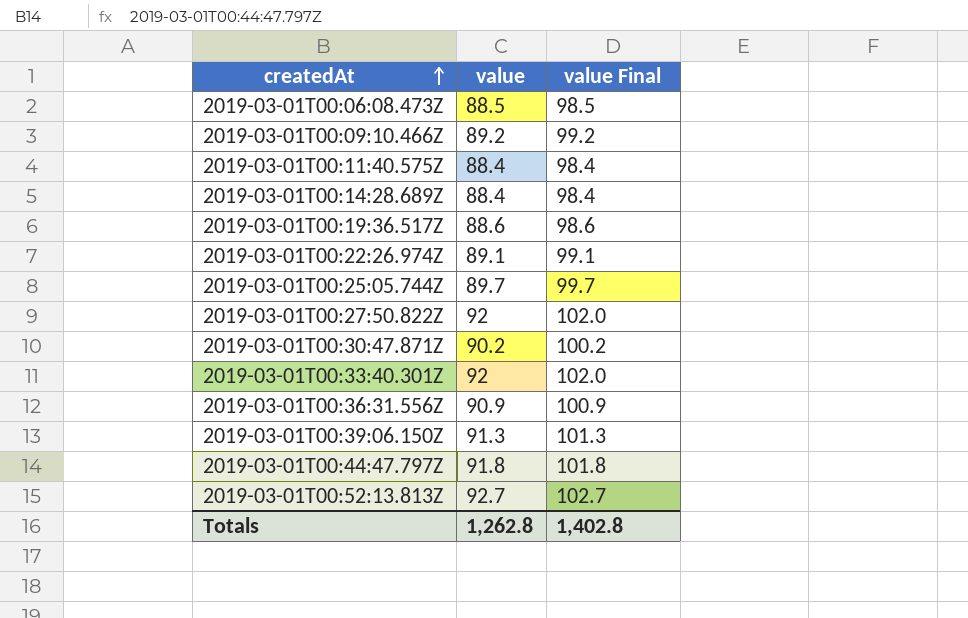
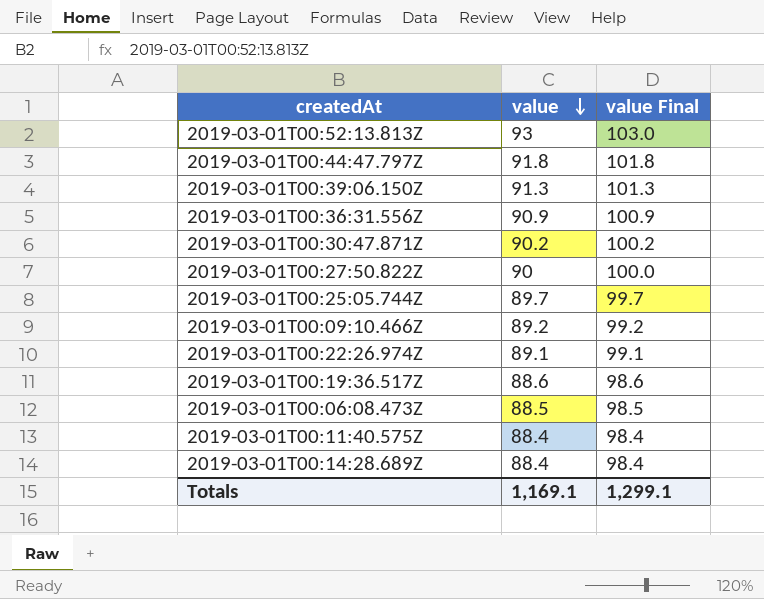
row order: createdAt ascending -> value descending
row 2019-03-01T00:33:40.301Z: 92 | 102.0 -> none
2019-03-01T00:52:13.813Z | value: 92.7 -> 93
2019-03-01T00:52:13.813Z | value Final: 102.7 -> 103.0
2019-03-01T00:27:50.822Z | value: 92 -> 90
2019-03-01T00:27:50.822Z | value Final: 102.0 -> 100.0
Totals | value: 1,262.8 -> 1,169.1
Totals | value Final: 1,402.8 -> 1,299.1

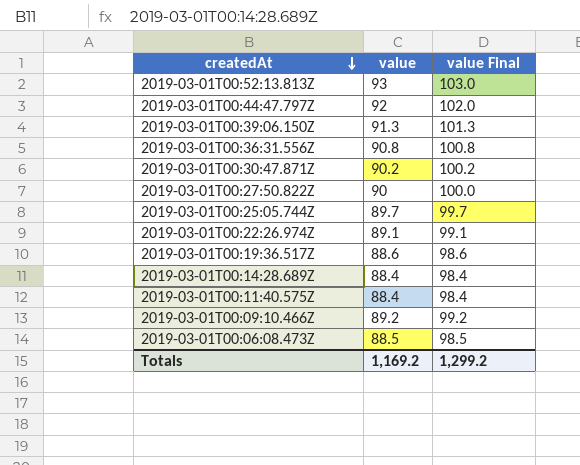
row order: value descending -> createdAt descending
2019-03-01T00:44:47.797Z | value: 91.8 -> 92
2019-03-01T00:44:47.797Z | value Final: 101.8 -> 102.0
2019-03-01T00:36:31.556Z | value: 90.9 -> 90.8
2019-03-01T00:36:31.556Z | value Final: 100.9 -> 100.8
Totals | value: 1,169.1 -> 1,169.2
Totals | value Final: 1,299.1 -> 1,299.2

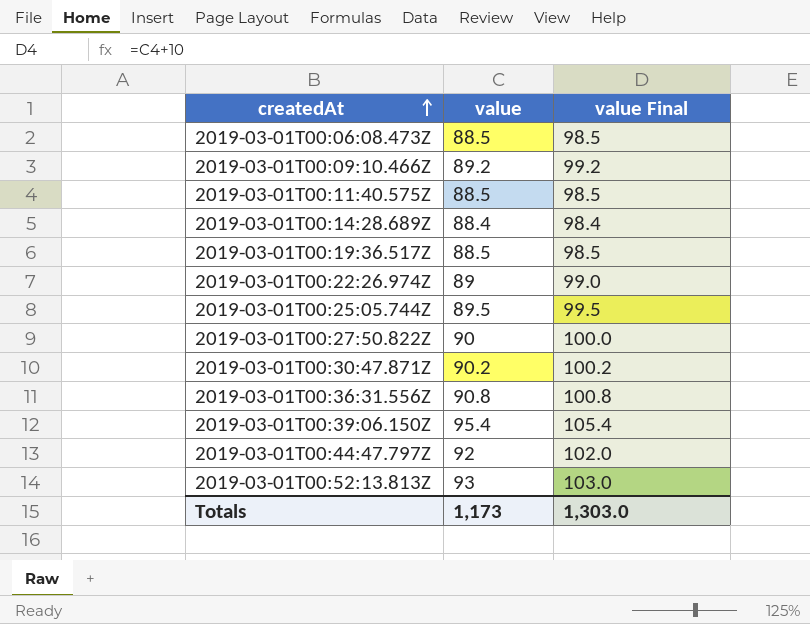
row order: createdAt descending -> createdAt ascending
2019-03-01T00:11:40.575Z | value: 88.4 -> 88.5
2019-03-01T00:11:40.575Z | value Final: 98.4 -> 98.5
2019-03-01T00:19:36.517Z | value: 88.6 -> 88.5
2019-03-01T00:19:36.517Z | value Final: 98.6 -> 98.5
2019-03-01T00:22:26.974Z | value: 89.1 -> 89
2019-03-01T00:22:26.974Z | value Final: 99.1 -> 99.0
2019-03-01T00:25:05.744Z | value: 89.7 -> 89.5
2019-03-01T00:25:05.744Z | value Final: 99.7 -> 99.5
2019-03-01T00:39:06.150Z | value: 91.3 -> 95.4
2019-03-01T00:39:06.150Z | value Final: 101.3 -> 105.4
Totals | value: 1,169.2 -> 1,173
Totals | value Final: 1,299.2 -> 1,303.0

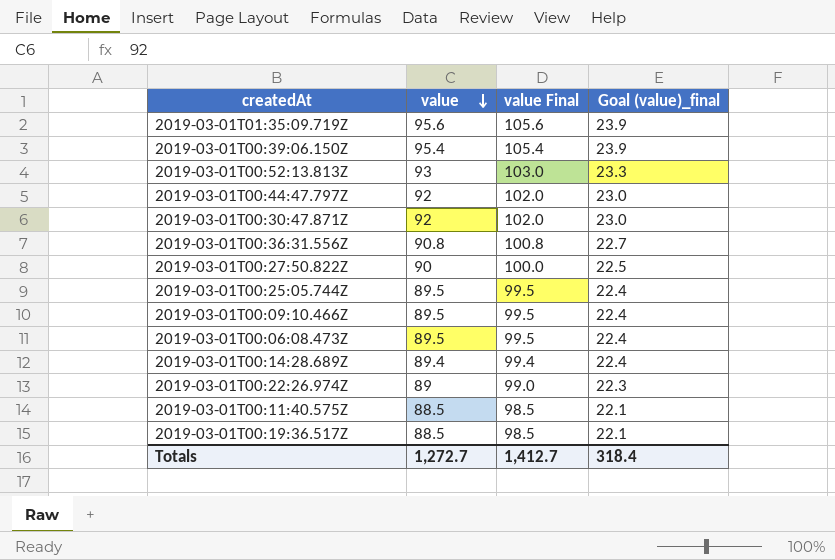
row order: createdAt ascending -> value descending
column Goal (value)_final | formula: none -> [value] * 0.25
row 2019-03-01T01:35:09.719Z: none -> 95.6 | 105.6 | 23.9
2019-03-01T00:30:47.871Z | value: 90.2 -> 92
2019-03-01T00:30:47.871Z | value Final: 100.2 -> 102.0
2019-03-01T00:09:10.466Z | value: 89.2 -> 89.5
2019-03-01T00:09:10.466Z | value Final: 99.2 -> 99.5
2019-03-01T00:06:08.473Z | value: 88.5 -> 89.5
2019-03-01T00:06:08.473Z | value Final: 98.5 -> 99.5
2019-03-01T00:14:28.689Z | value: 88.4 -> 89.4
2019-03-01T00:14:28.689Z | value Final: 98.4 -> 99.4
Totals | value: 1,173 -> 1,272.7
Totals | value Final: 1,303.0 -> 1,412.7

